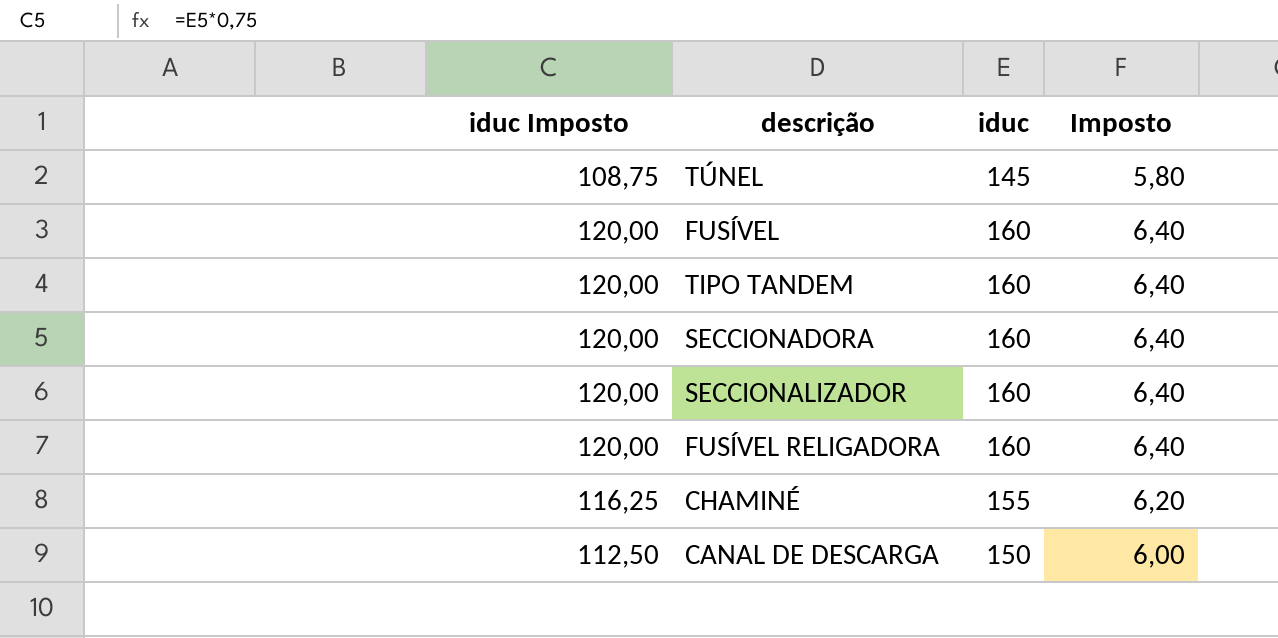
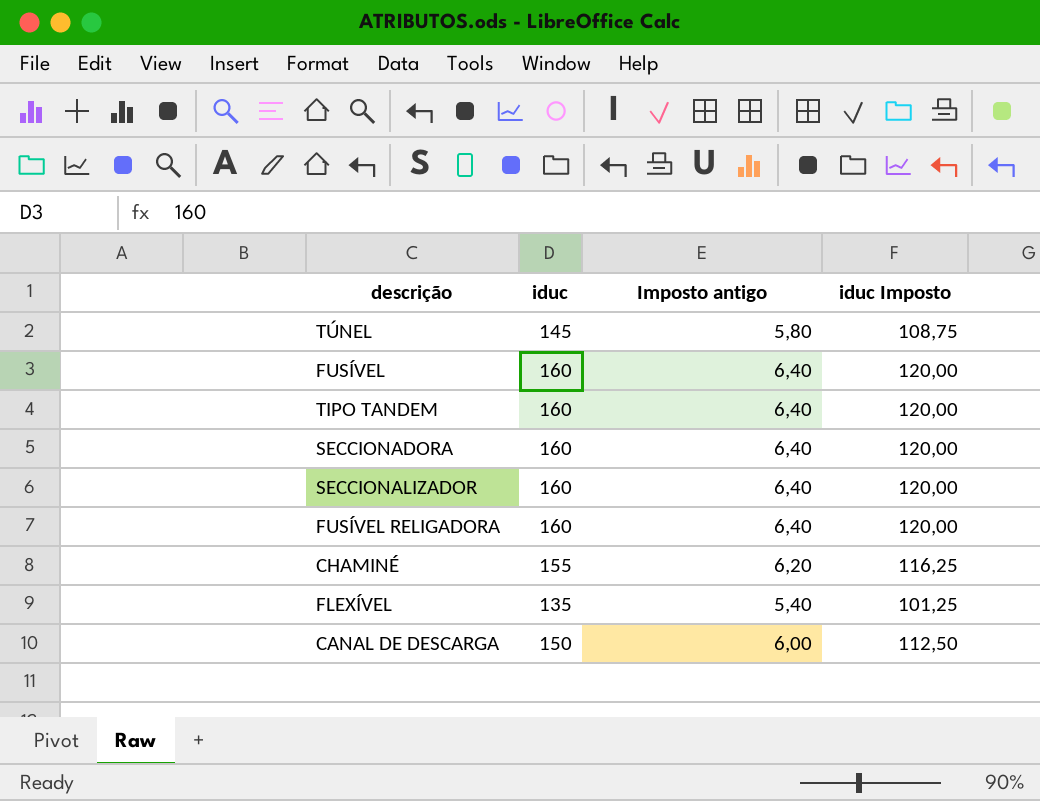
column name: Imposto -> Imposto antigo
column iduc Imposto | position: 1 -> 4
row FLEXÍVEL: none -> 135 | 5,40 | 101,25

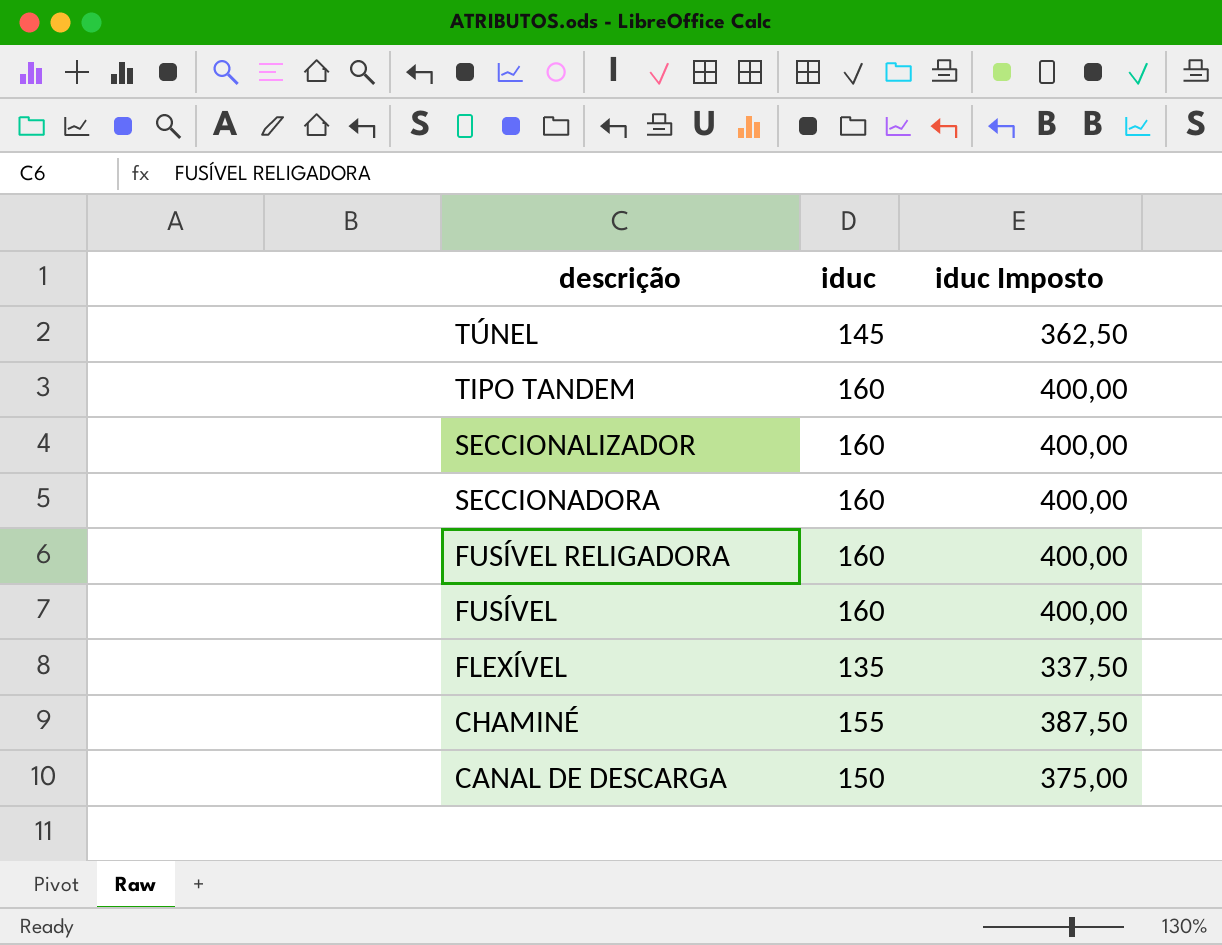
row order: none -> descrição descending
column Imposto antigo | formula: [iduc] * 0,04 -> none
column iduc Imposto | formula: [iduc] * 0,75 -> [iduc] * 2,5

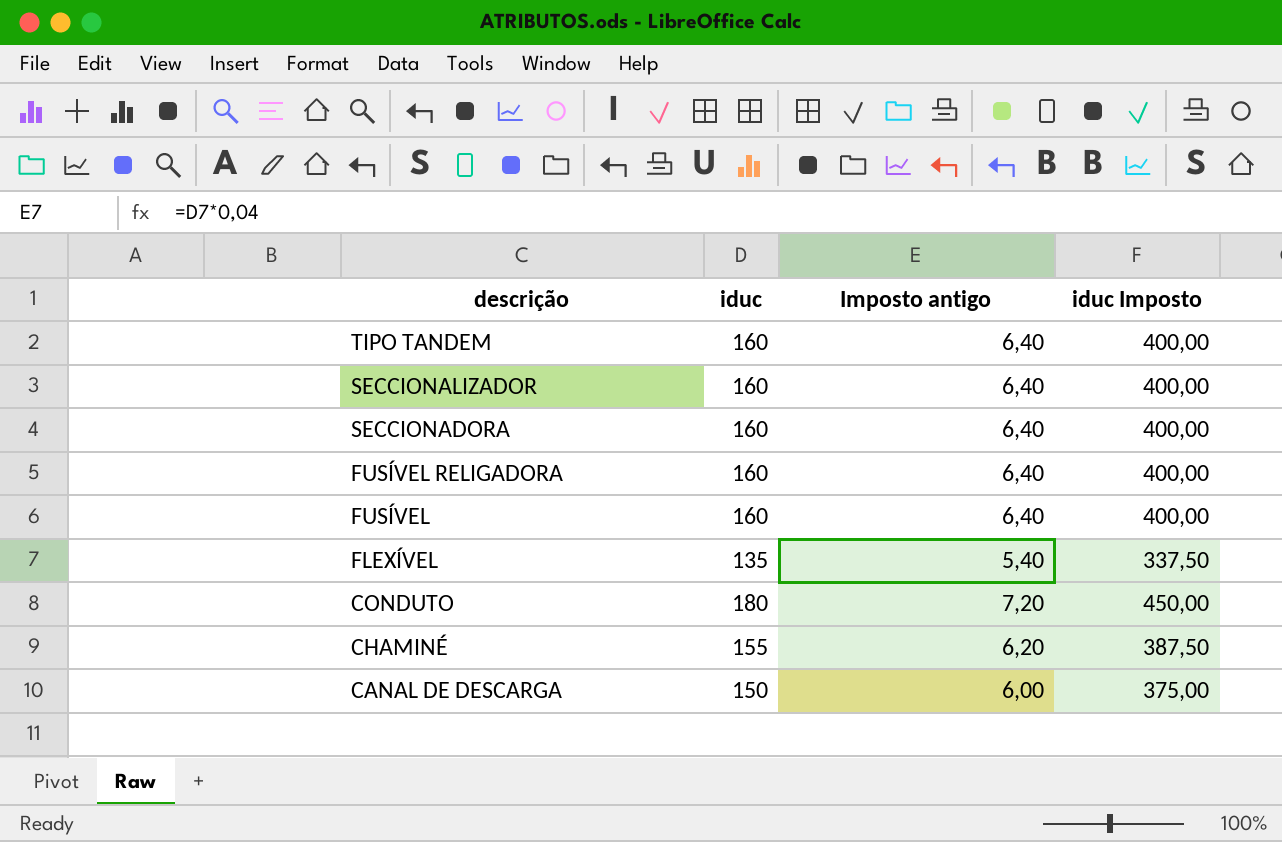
column Imposto antigo | formula: none -> [iduc] * 0,04
row TÚNEL: 145 | 362,50 -> none
row CONDUTO: none -> 180 | 7,20 | 450,00

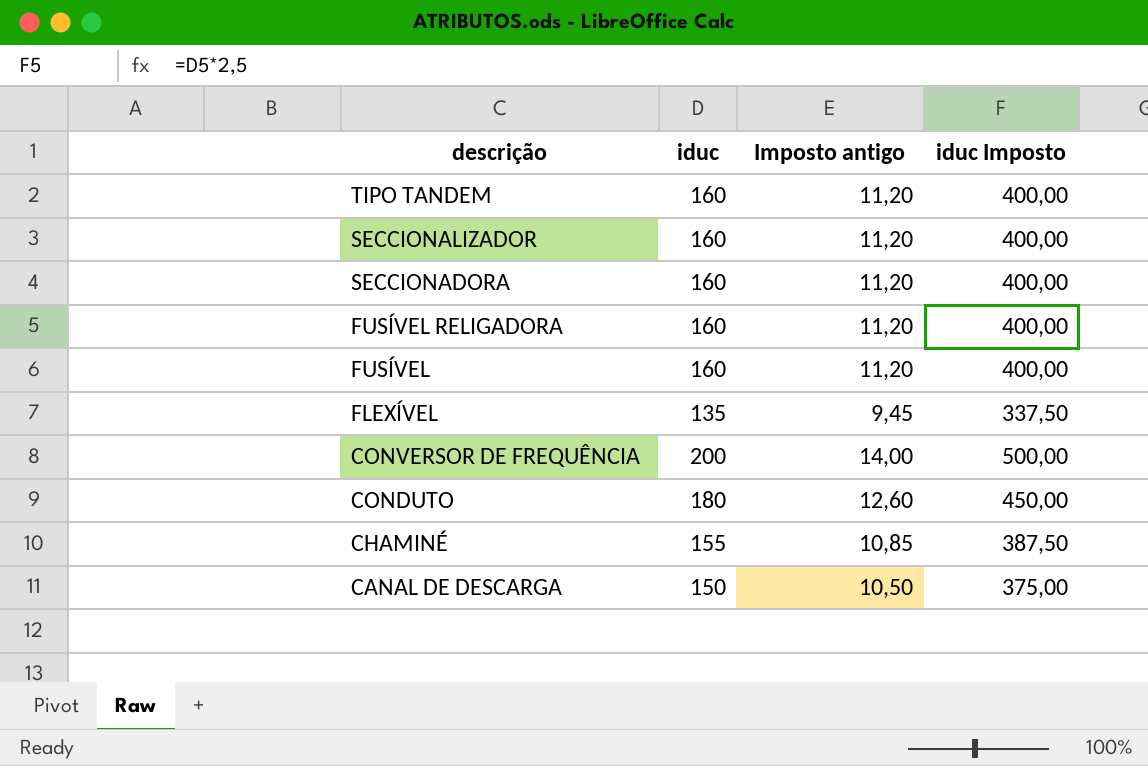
column Imposto antigo | formula: [iduc] * 0,04 -> [iduc] * 0,07
row CONVERSOR DE FREQUÊNCIA: none -> 200 | 14,00 | 500,00

